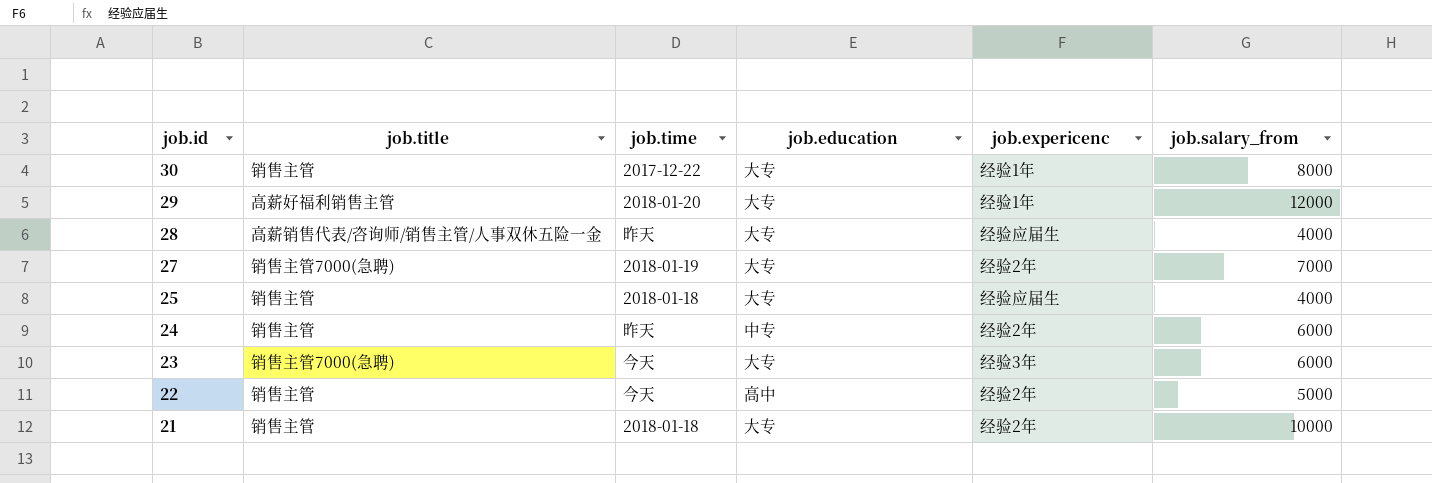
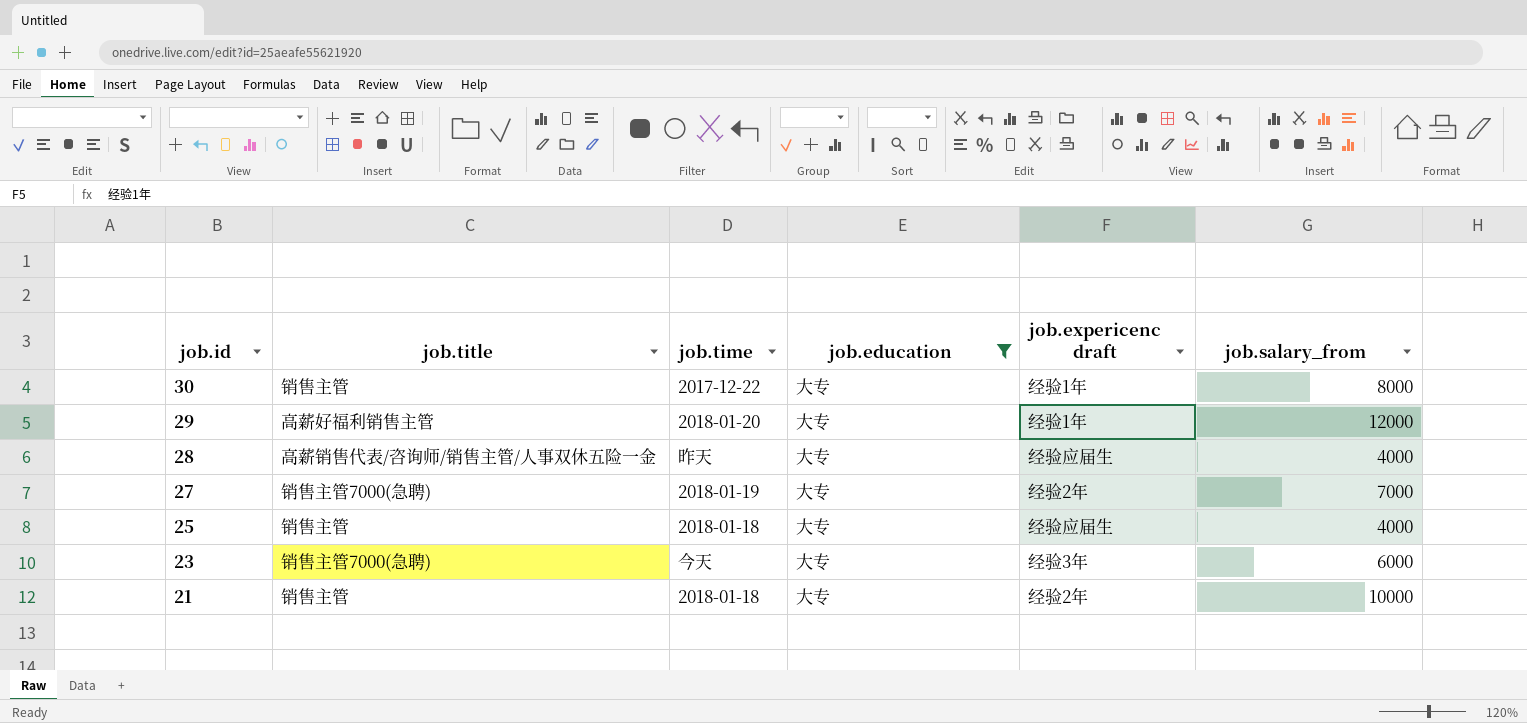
filter: none -> job.education = 大专
column name: job.expericenc -> job.expericenc draft

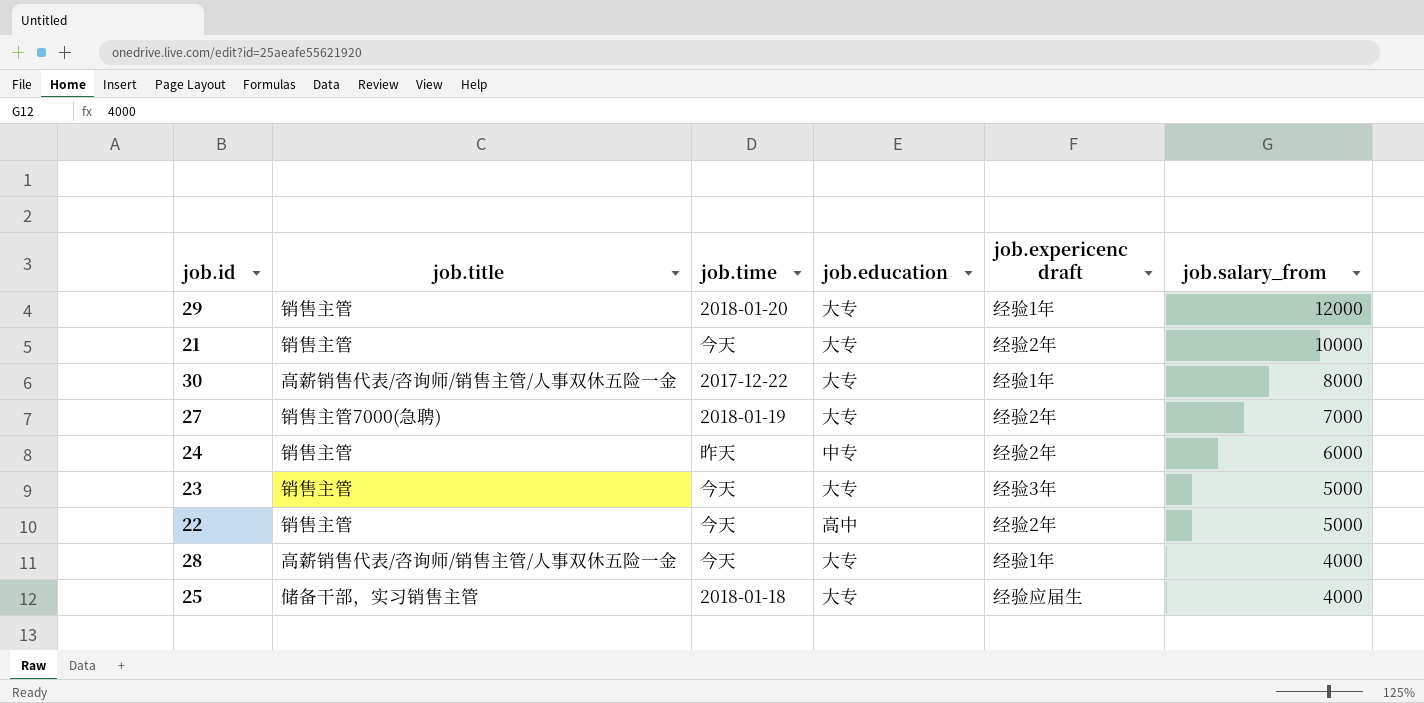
filter: job.education = 大专 -> none
row order: job.id descending -> job.salary_from descending
29 | job.title: 高薪好福利销售主管 -> 销售主管
21 | job.time: 2018-01-18 -> 今天
30 | job.title: 销售主管 -> 高薪销售代表/咨询师/销售主管/人事双休五险一金
23 | job.title: 销售主管7000(急聘) -> 销售主管
23 | job.salary_from: 6000 -> 5000
28 | job.time: 昨天 -> 今天
28 | job.expericenc draft: 经验应届生 -> 经验1年
25 | job.title: 销售主管 -> 储备干部，实习销售主管

